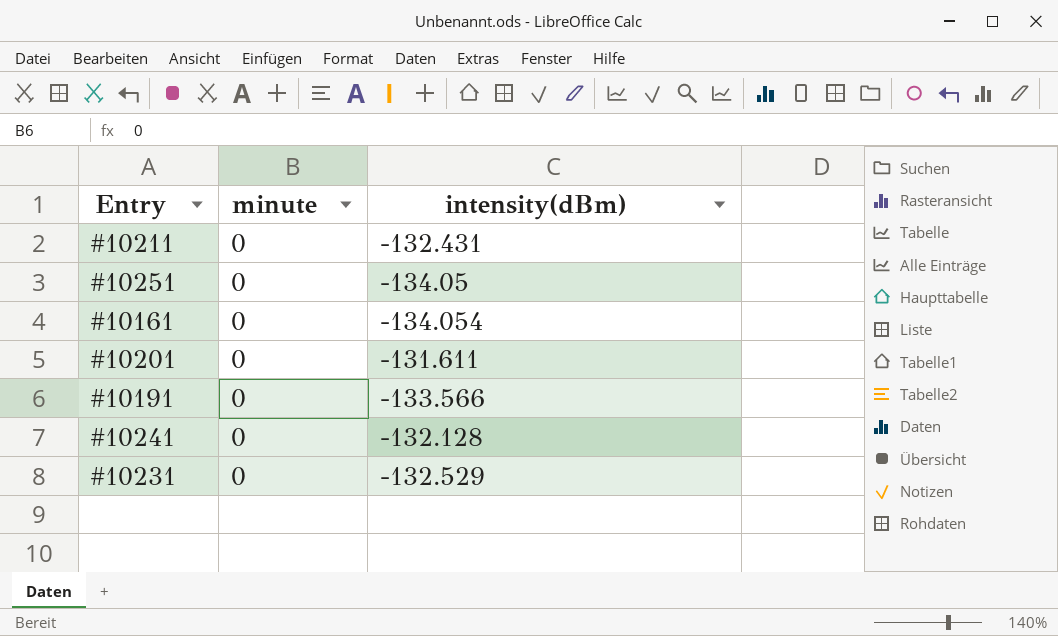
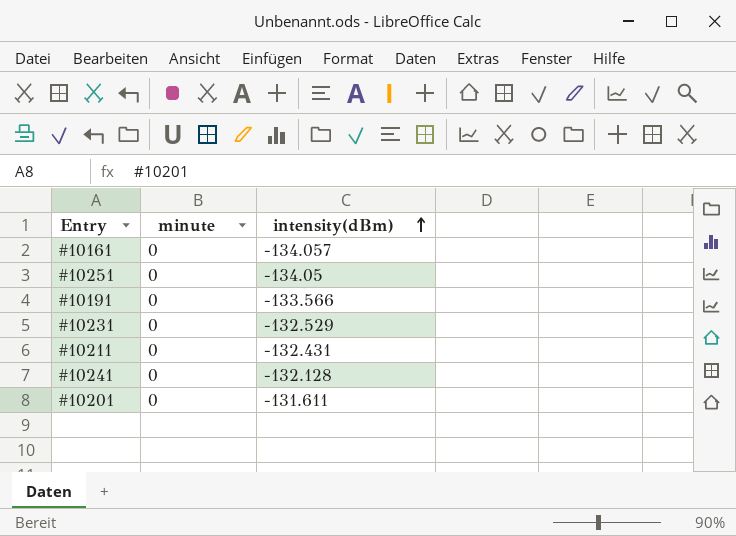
row order: none -> intensity(dBm) ascending
#10161 | intensity(dBm): -134.054 -> -134.057

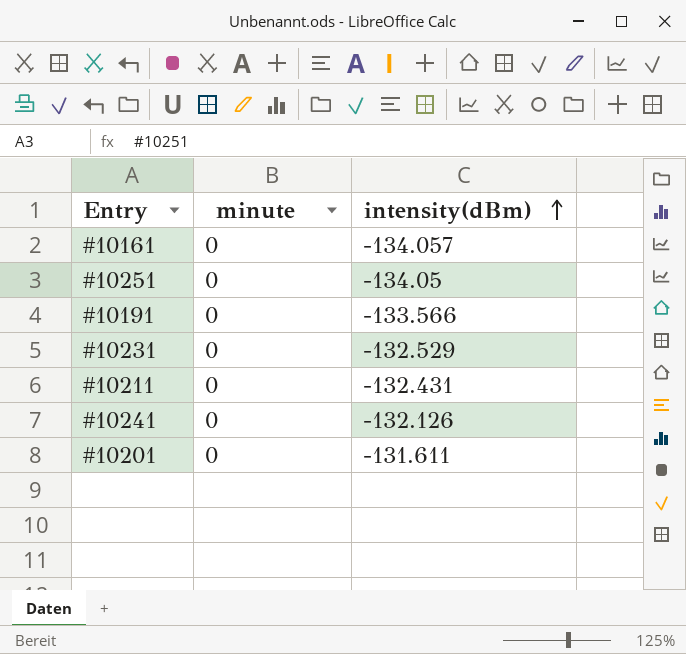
#10241 | intensity(dBm): -132.128 -> -132.126

